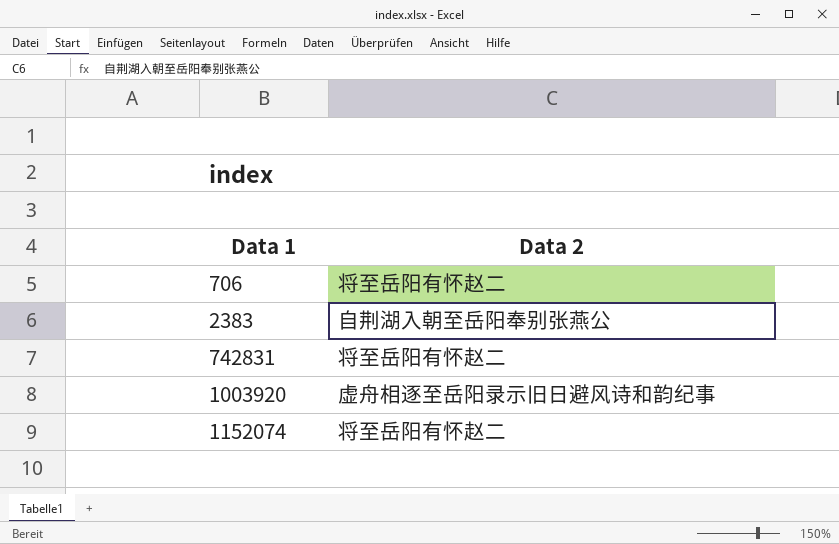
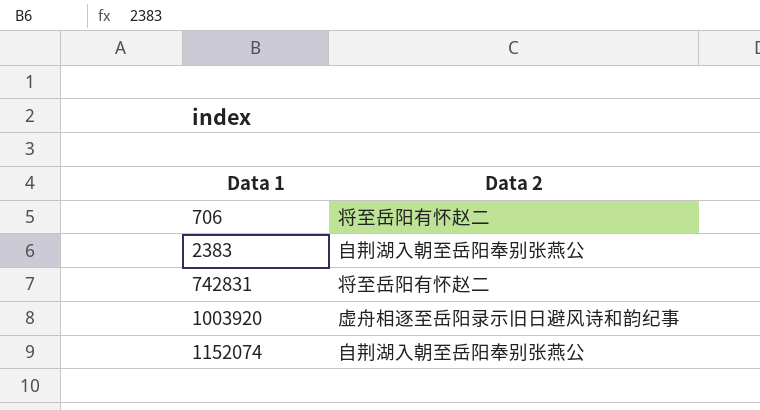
1152074 | Data 2: 将至岳阳有怀赵二 -> 自荆湖入朝至岳阳奉别张燕公

